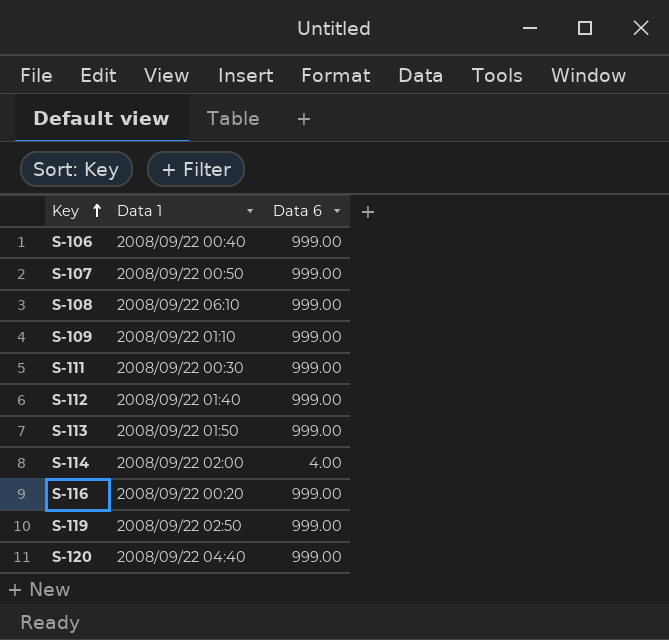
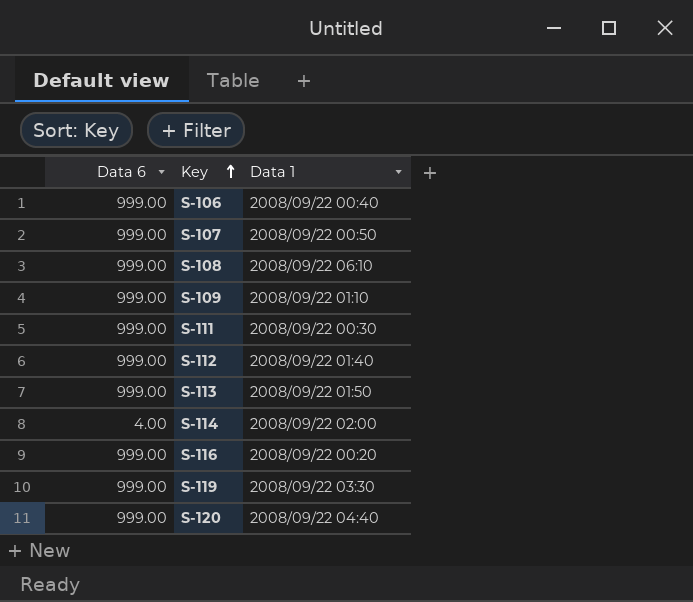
column Data 6 | position: 3 -> 1
S-119 | Data 1: 2008/09/22 02:50 -> 2008/09/22 03:30

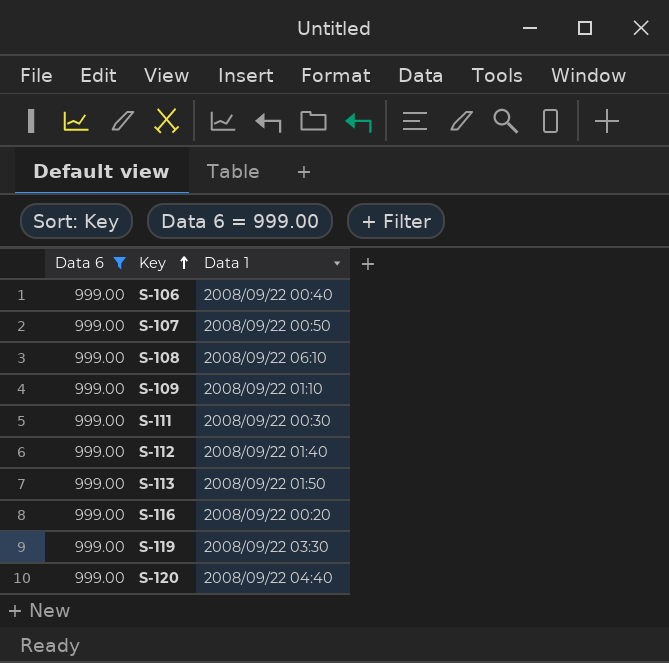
filter: none -> Data 6 = 999.00

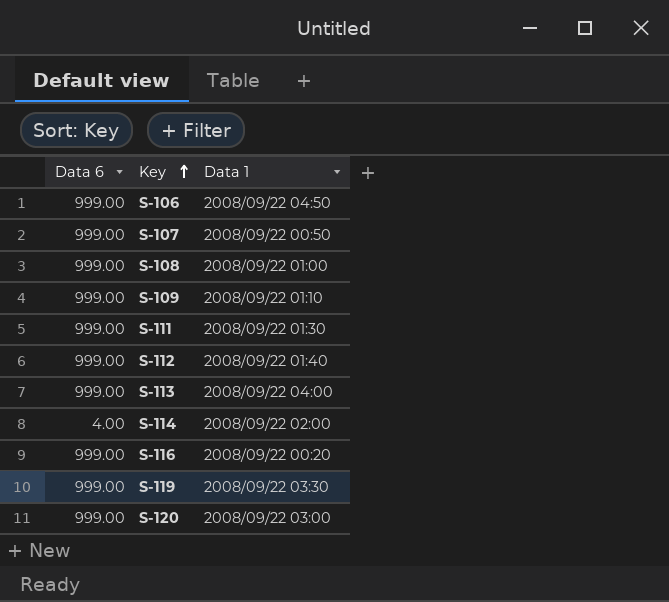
filter: Data 6 = 999.00 -> none
S-106 | Data 1: 2008/09/22 00:40 -> 2008/09/22 04:50
S-108 | Data 1: 2008/09/22 06:10 -> 2008/09/22 01:00
S-111 | Data 1: 2008/09/22 00:30 -> 2008/09/22 01:30
S-113 | Data 1: 2008/09/22 01:50 -> 2008/09/22 04:00
S-120 | Data 1: 2008/09/22 04:40 -> 2008/09/22 03:00

